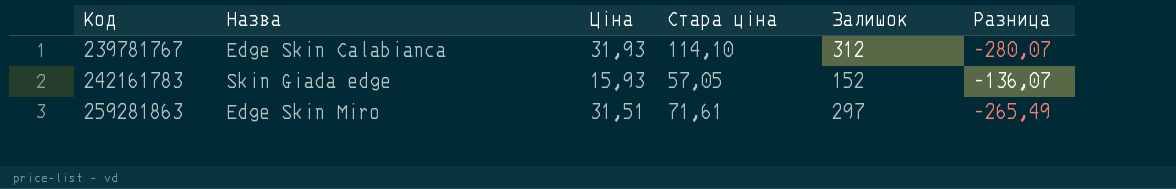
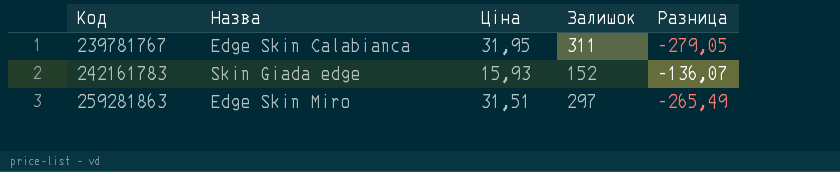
column Стара ціна | position: 4 -> none
239781767 | Ціна: 31,93 -> 31,95
239781767 | Залишок: 312 -> 311
239781767 | Разница: -280,07 -> -279,05

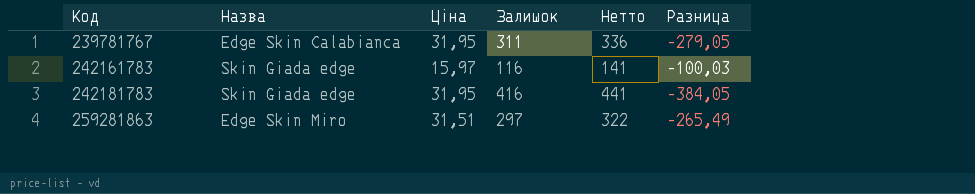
column Нетто | formula: none -> [Залишок] + 25
242161783 | Ціна: 15,93 -> 15,97
242161783 | Залишок: 152 -> 116
242161783 | Разница: -136,07 -> -100,03
row 242181783: none -> Skin Giada edge | 31,95 | 416 | 441 | -384,05

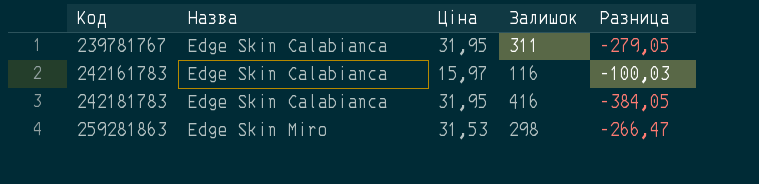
column Нетто | formula: [Залишок] + 25 -> none
242161783 | Назва: Skin Giada edge -> Edge Skin Calabianca
242181783 | Назва: Skin Giada edge -> Edge Skin Calabianca
259281863 | Ціна: 31,51 -> 31,53
259281863 | Залишок: 297 -> 298
259281863 | Разница: -265,49 -> -266,47

